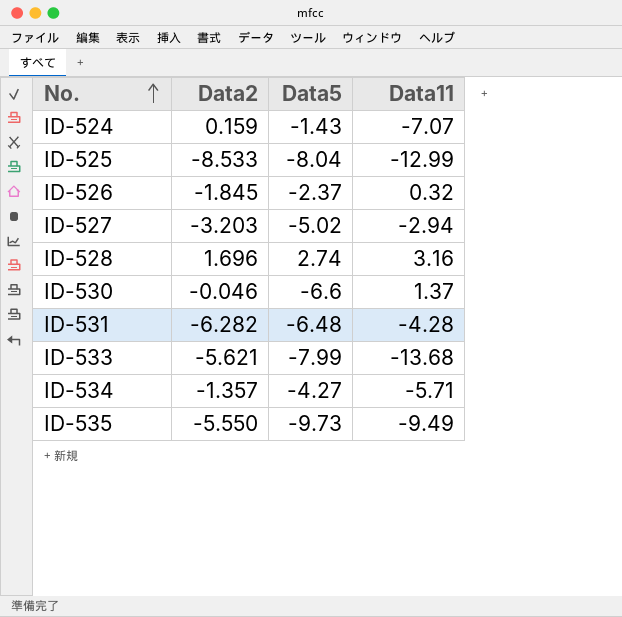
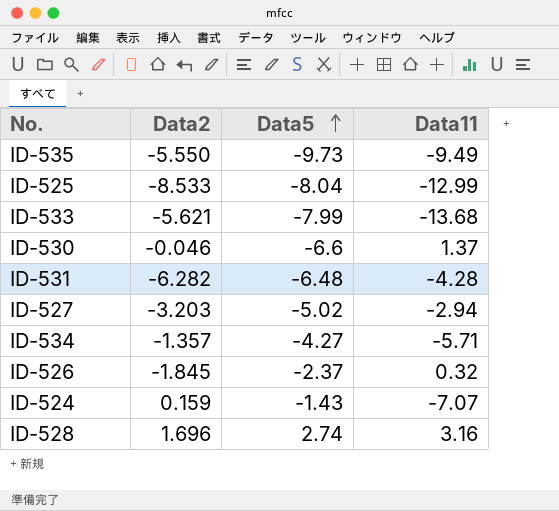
row order: No. ascending -> Data5 ascending

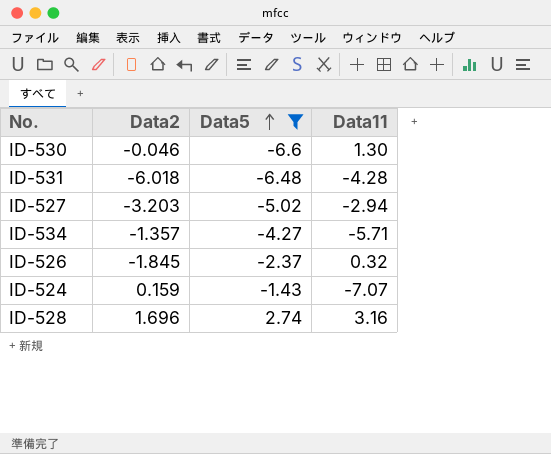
filter: none -> Data5 >= -6.6
ID-530 | Data11: 1.37 -> 1.30
ID-531 | Data2: -6.282 -> -6.018

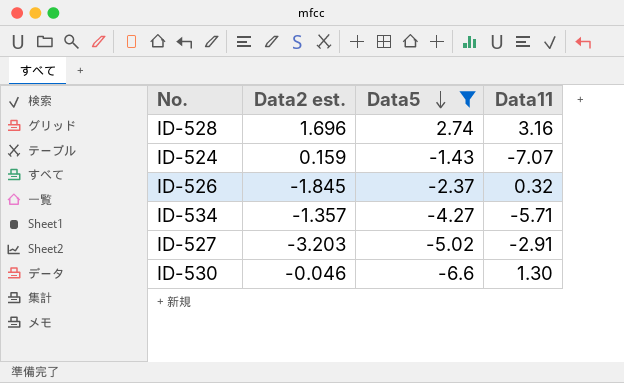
row order: Data5 ascending -> Data5 descending
column name: Data2 -> Data2 est.
row ID-531: -6.018 | -6.48 | -4.28 -> none
ID-527 | Data11: -2.94 -> -2.91

